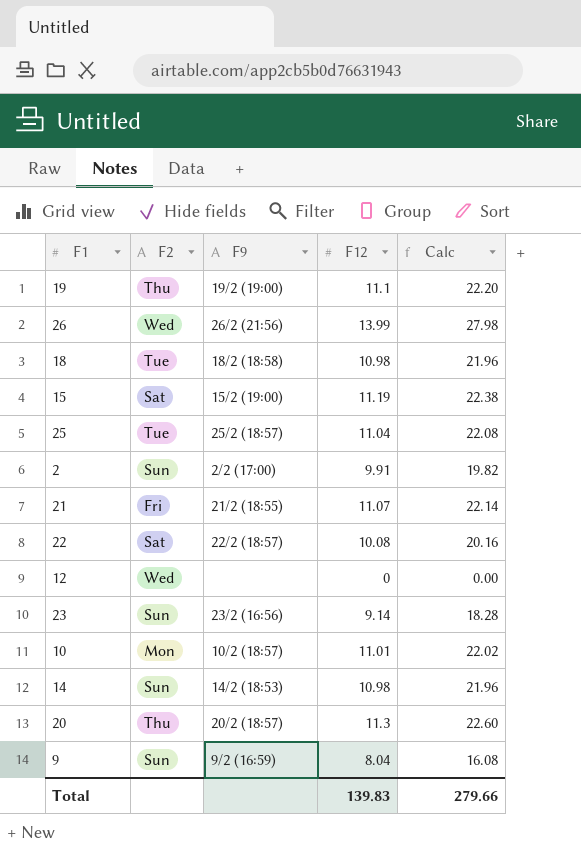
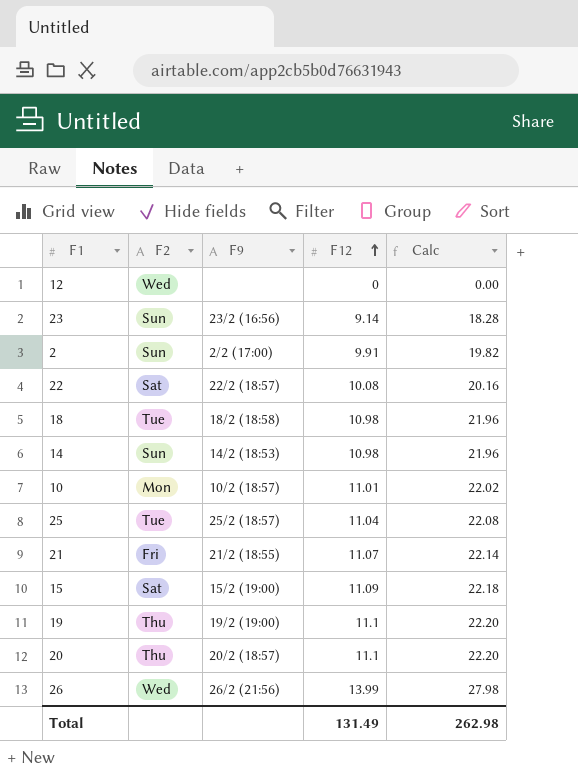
row order: none -> F12 ascending
row 9: Sun | 9/2 (16:59) | 8.04 | 16.08 -> none
15 | F12: 11.19 -> 11.09
15 | Calc: 22.38 -> 22.18
20 | F12: 11.3 -> 11.1
20 | Calc: 22.60 -> 22.20
Total | F12: 139.83 -> 131.49
Total | Calc: 279.66 -> 262.98

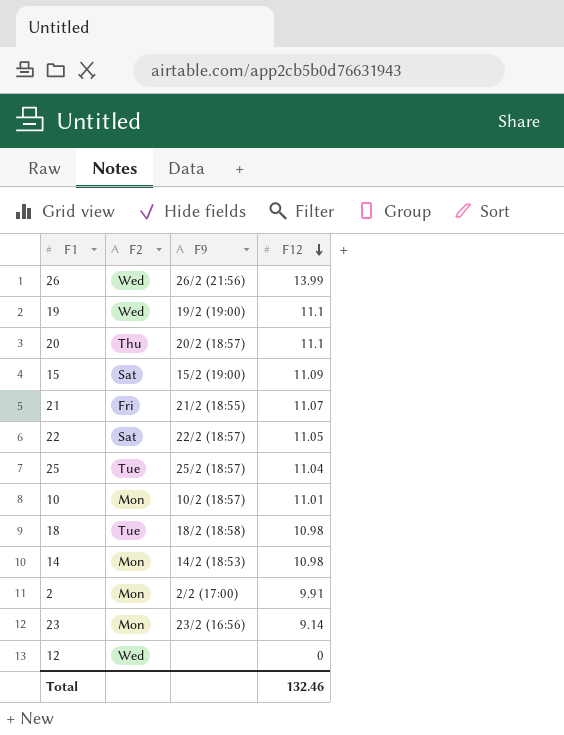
row order: F12 ascending -> F12 descending
column Calc | formula: [F12] * 2 -> none
19 | F2: Thu -> Wed
22 | F12: 10.08 -> 11.05
14 | F2: Sun -> Mon
2 | F2: Sun -> Mon
23 | F2: Sun -> Mon
Total | F12: 131.49 -> 132.46

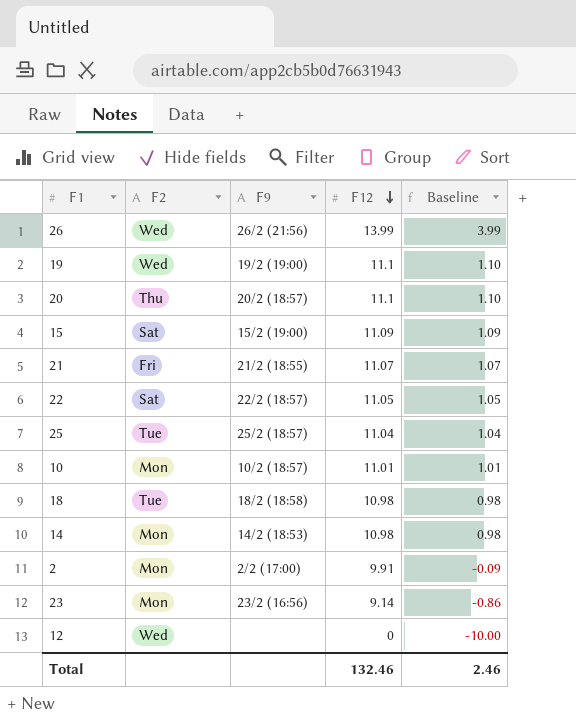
column Baseline | formula: none -> [F12] - 10

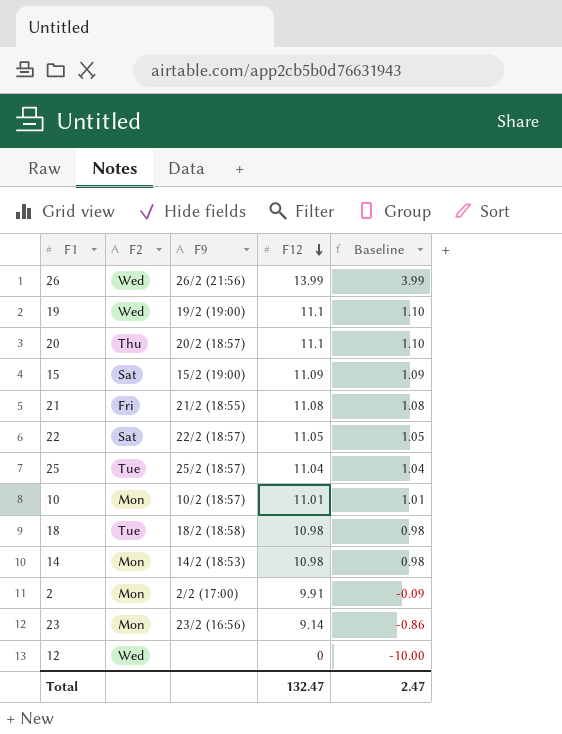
21 | F12: 11.07 -> 11.08
21 | Baseline: 1.07 -> 1.08
Total | F12: 132.46 -> 132.47
Total | Baseline: 2.46 -> 2.47

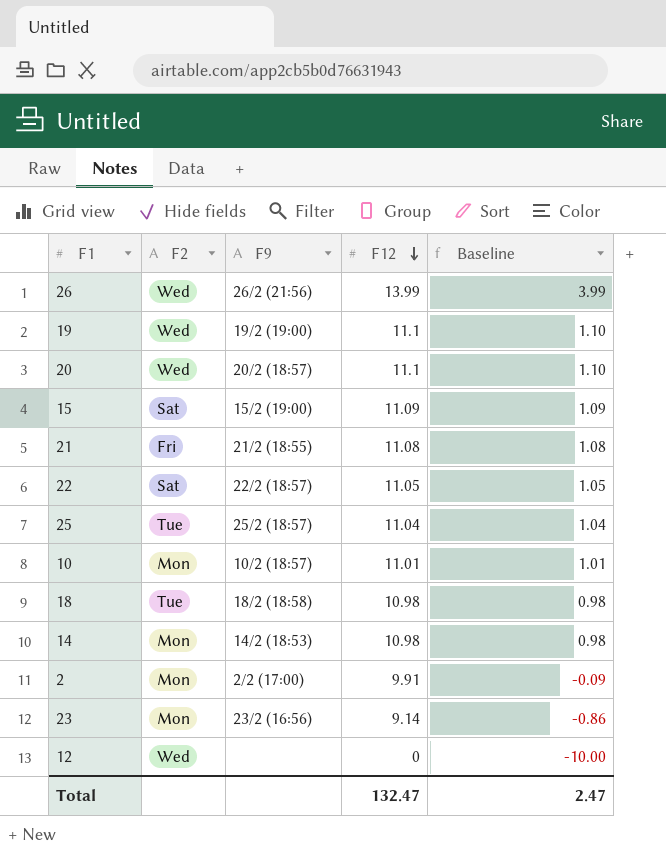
20 | F2: Thu -> Wed

